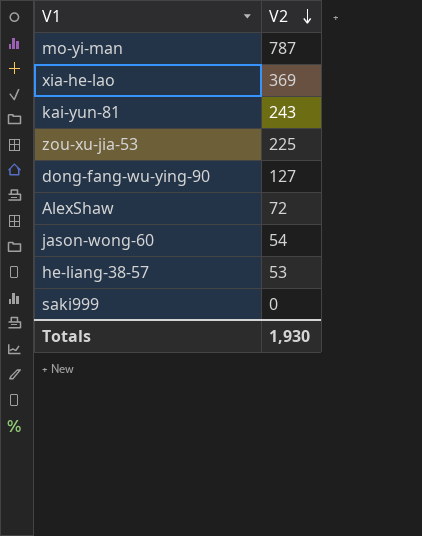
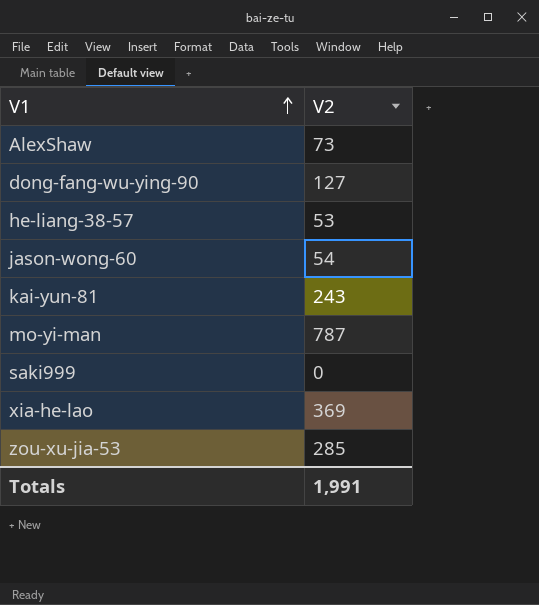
row order: V2 descending -> V1 ascending
AlexShaw | V2: 72 -> 73
zou-xu-jia-53 | V2: 225 -> 285
Totals | V2: 1,930 -> 1,991

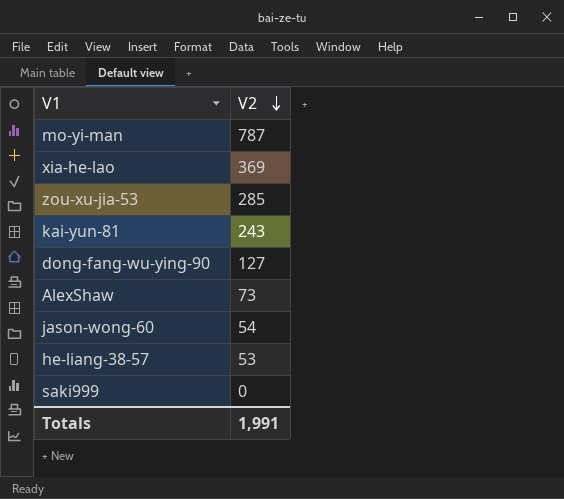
row order: V1 ascending -> V2 descending

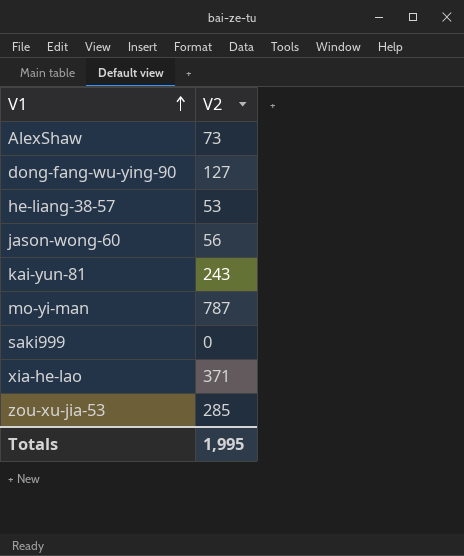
row order: V2 descending -> V1 ascending
jason-wong-60 | V2: 54 -> 56
xia-he-lao | V2: 369 -> 371
Totals | V2: 1,991 -> 1,995

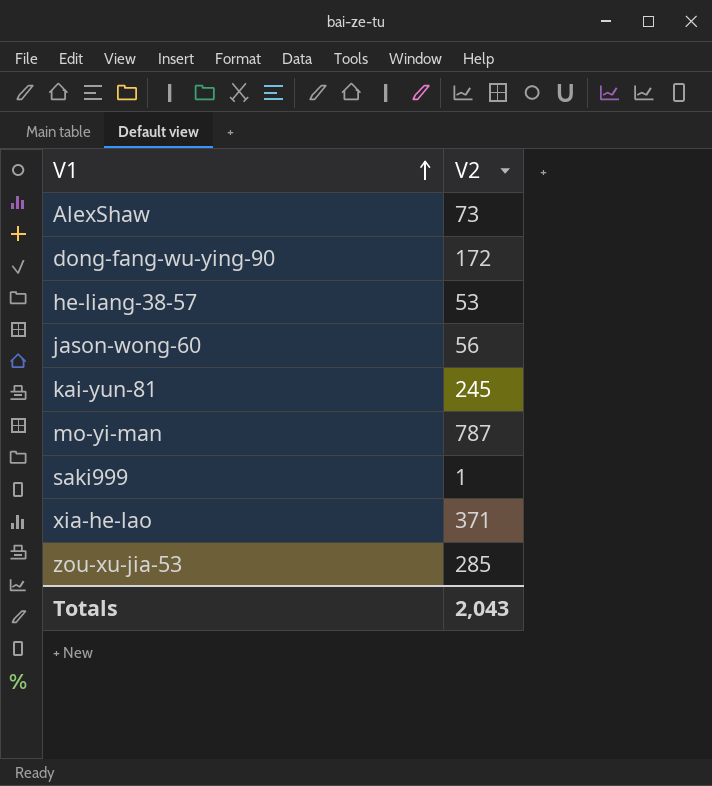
dong-fang-wu-ying-90 | V2: 127 -> 172
kai-yun-81 | V2: 243 -> 245
saki999 | V2: 0 -> 1
Totals | V2: 1,995 -> 2,043

